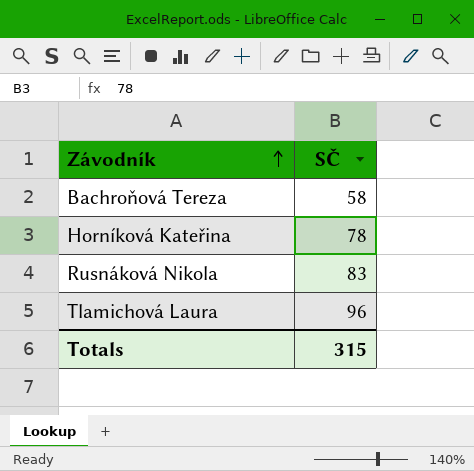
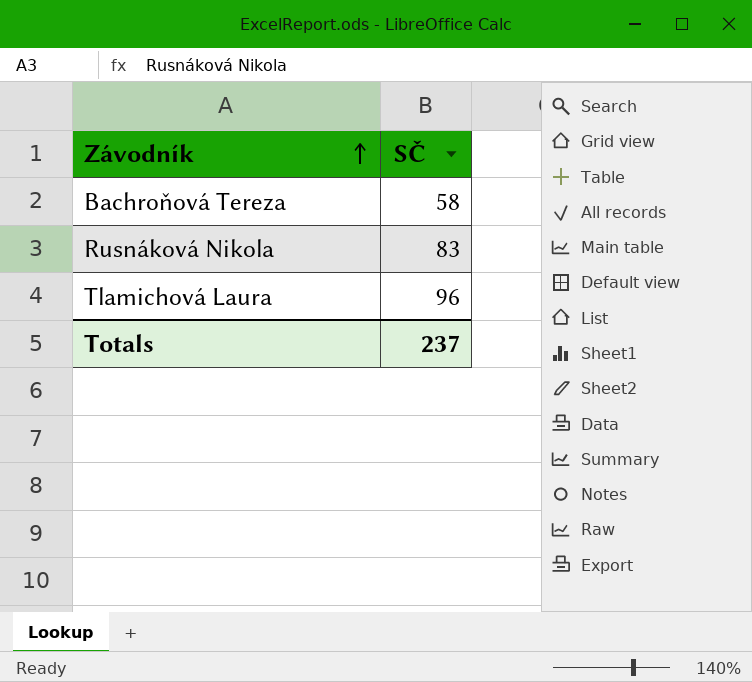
row Horníková Kateřina: 78 -> none
Totals | SČ: 315 -> 237

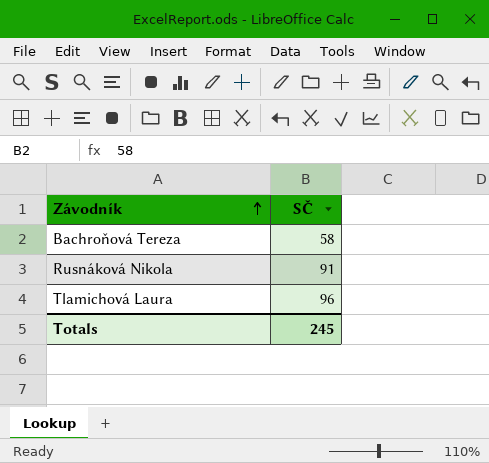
Rusnáková Nikola | SČ: 83 -> 91
Totals | SČ: 237 -> 245

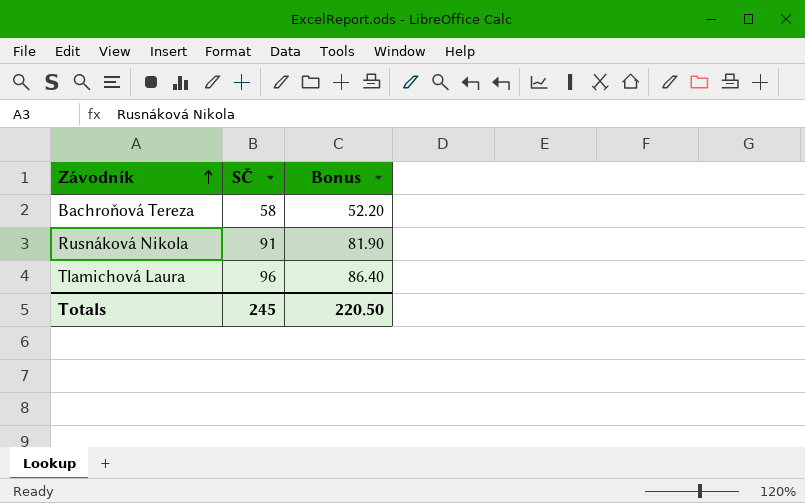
column Bonus | formula: none -> [SČ] * 0.9

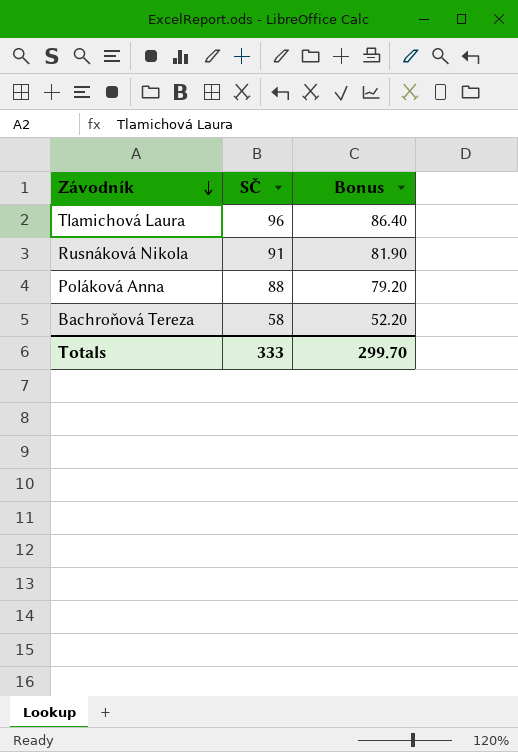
row order: Závodník ascending -> Závodník descending
row Poláková Anna: none -> 88 | 79.20
Totals | SČ: 245 -> 333
Totals | Bonus: 220.50 -> 299.70

